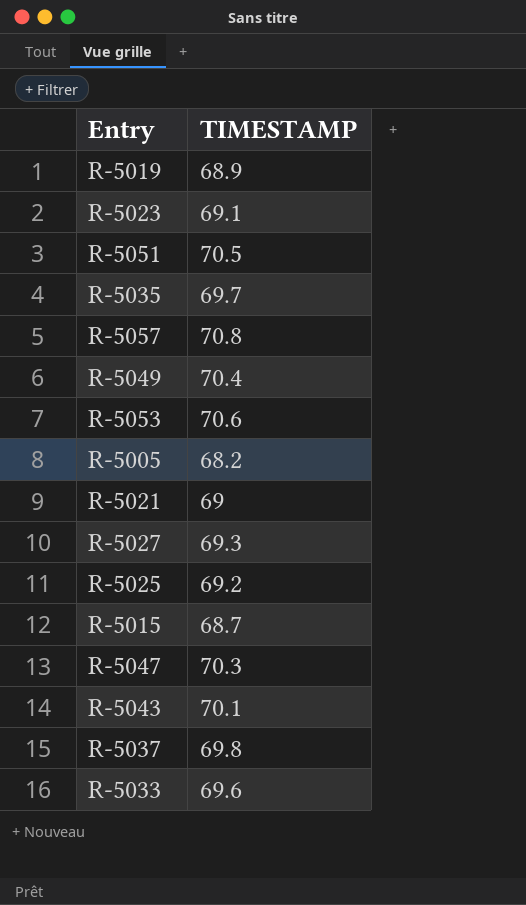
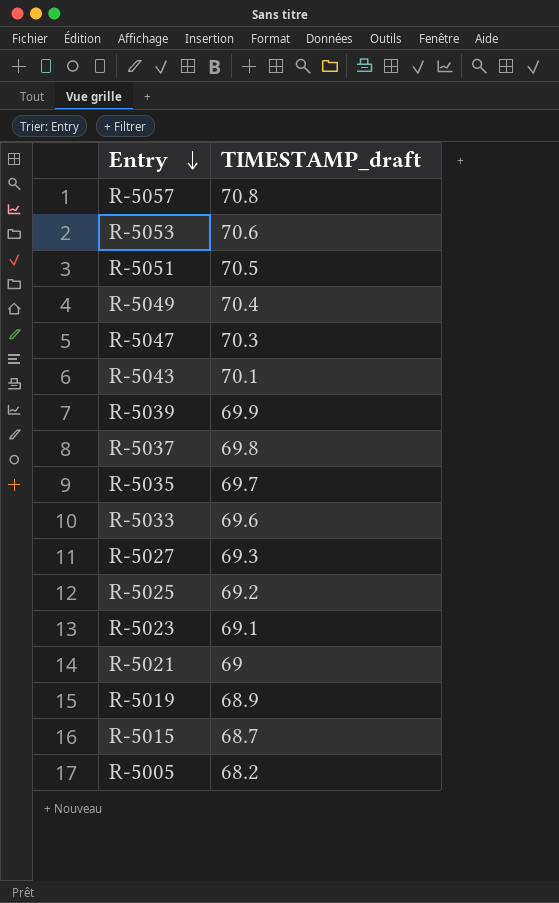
row order: none -> Entry descending
column name: TIMESTAMP -> TIMESTAMP_draft
row R-5039: none -> 69.9

